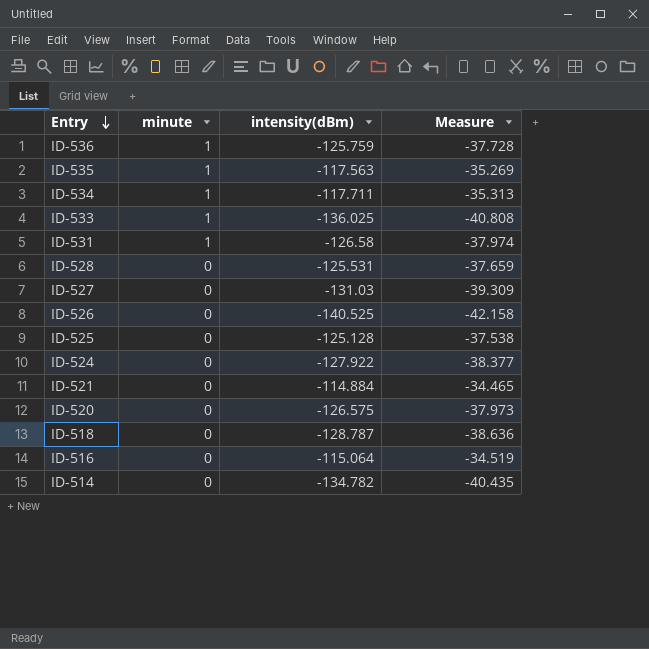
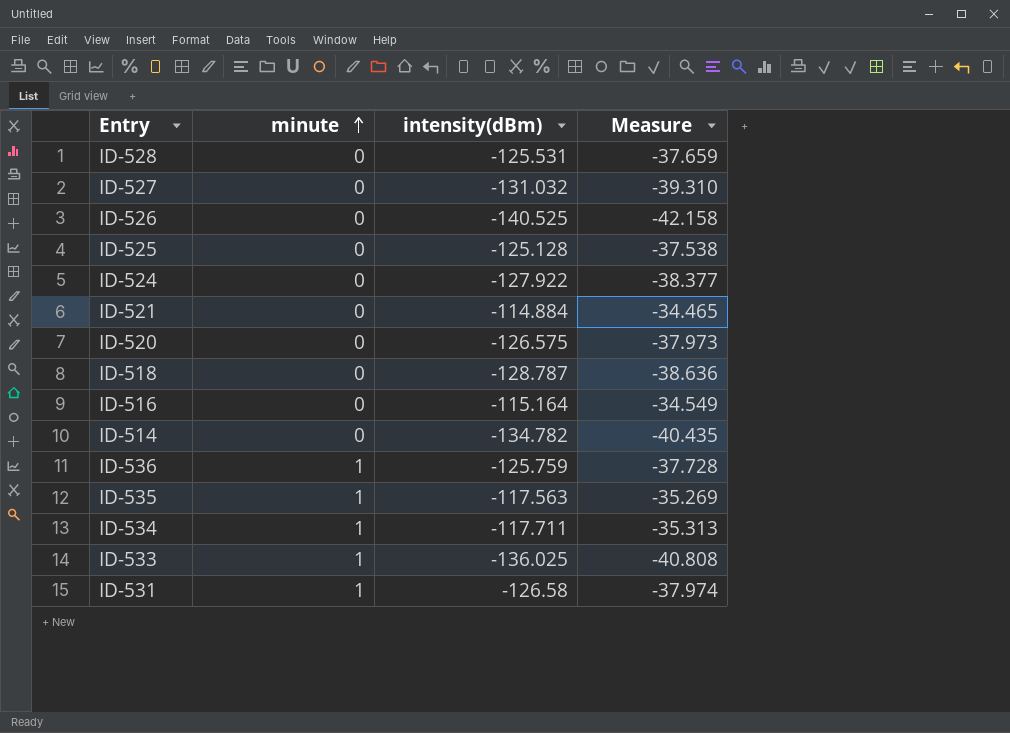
row order: Entry descending -> minute ascending
ID-527 | intensity(dBm): -131.03 -> -131.032
ID-527 | Measure: -39.309 -> -39.310
ID-516 | intensity(dBm): -115.064 -> -115.164
ID-516 | Measure: -34.519 -> -34.549

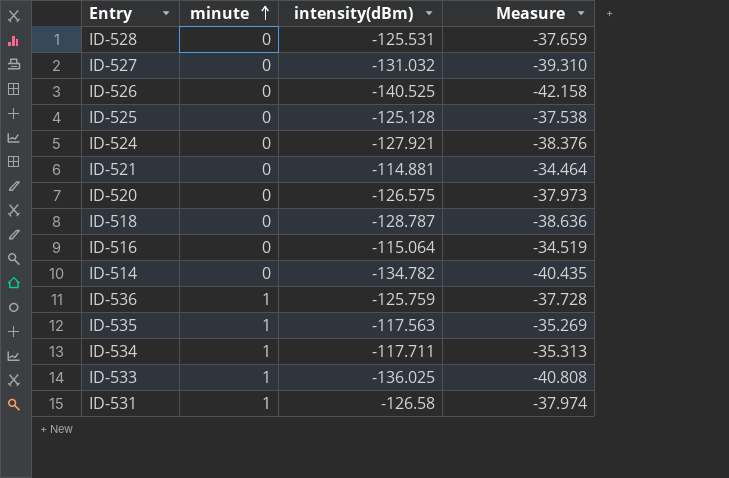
ID-524 | intensity(dBm): -127.922 -> -127.921
ID-524 | Measure: -38.377 -> -38.376
ID-521 | intensity(dBm): -114.884 -> -114.881
ID-521 | Measure: -34.465 -> -34.464
ID-516 | intensity(dBm): -115.164 -> -115.064
ID-516 | Measure: -34.549 -> -34.519

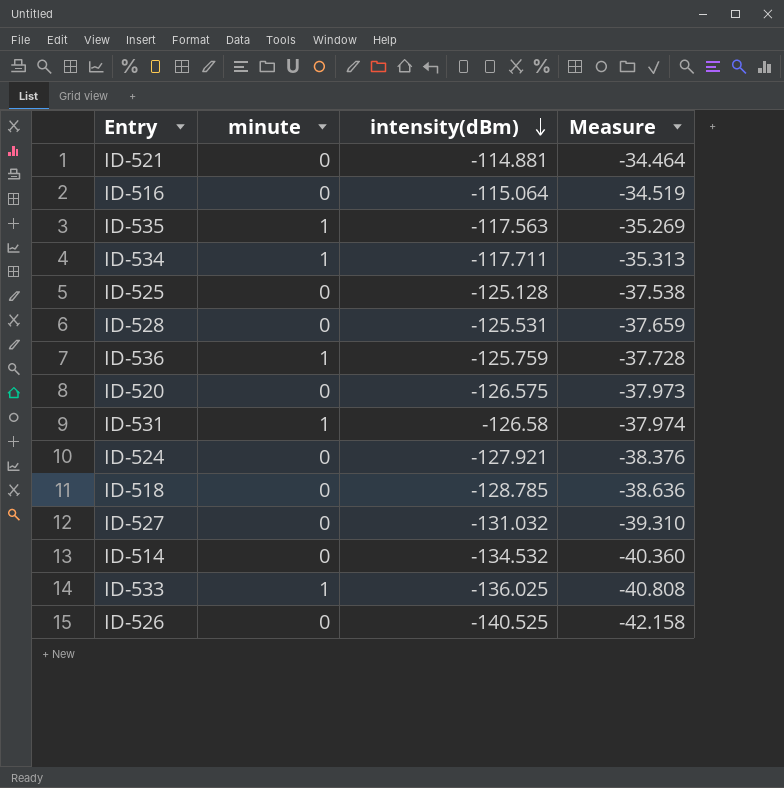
row order: minute ascending -> intensity(dBm) descending
ID-518 | intensity(dBm): -128.787 -> -128.785
ID-514 | intensity(dBm): -134.782 -> -134.532
ID-514 | Measure: -40.435 -> -40.360

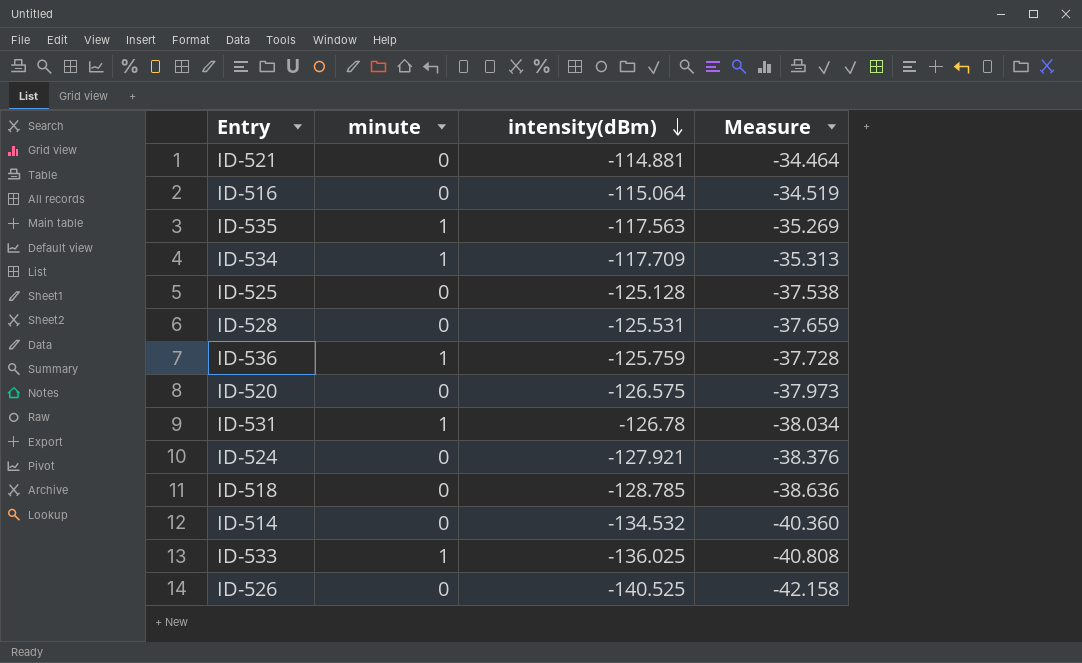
row ID-527: 0 | -131.032 | -39.310 -> none
ID-534 | intensity(dBm): -117.711 -> -117.709
ID-531 | intensity(dBm): -126.58 -> -126.78
ID-531 | Measure: -37.974 -> -38.034

